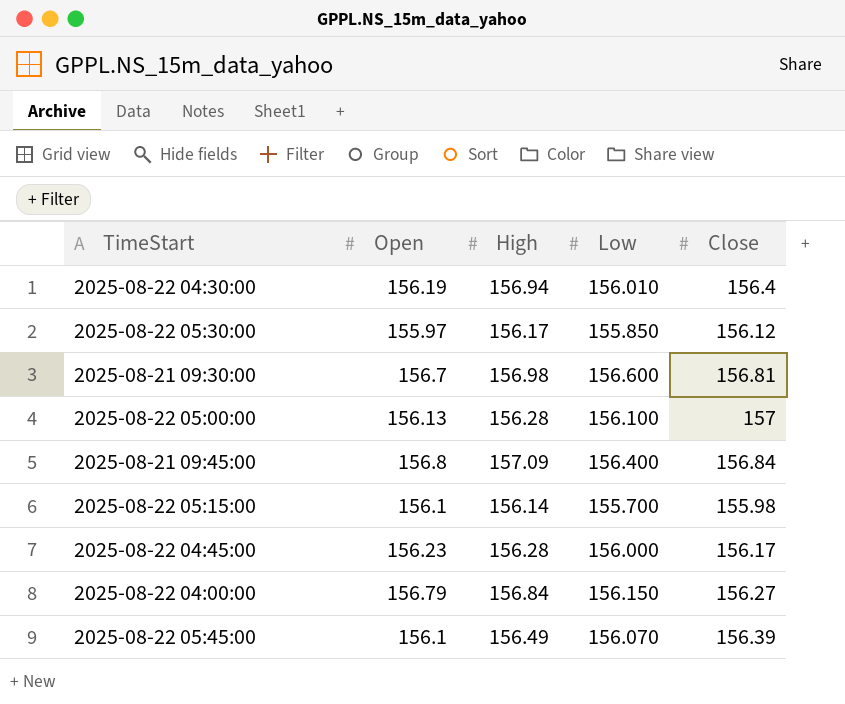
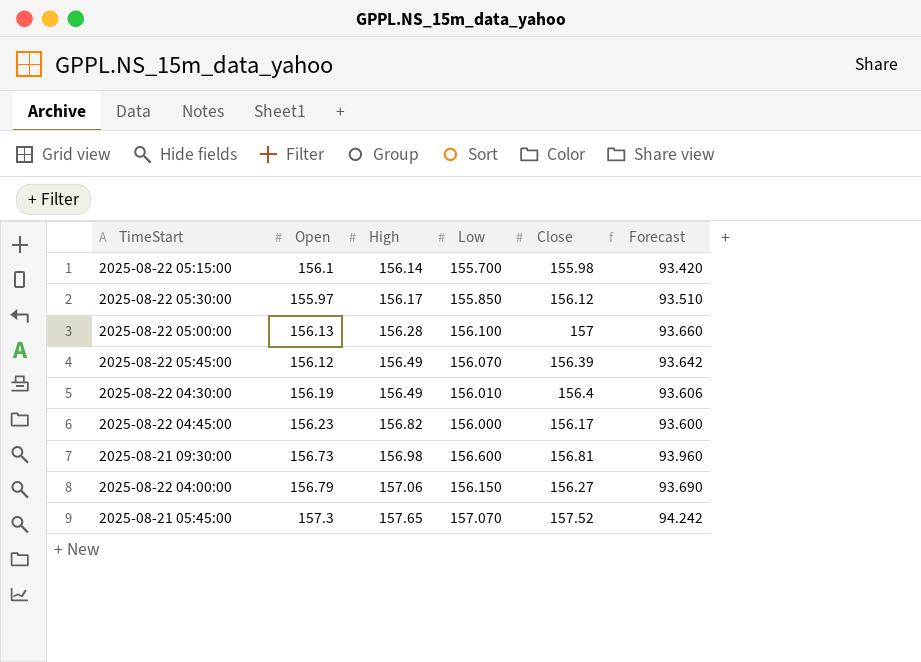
row order: none -> High ascending
column Forecast | formula: none -> [Low] * 0.6
row 2025-08-21 09:45:00: 156.8 | 157.09 | 156.400 | 156.84 -> none
2025-08-22 05:45:00 | Open: 156.1 -> 156.12
2025-08-22 04:30:00 | High: 156.94 -> 156.49
2025-08-22 04:45:00 | High: 156.28 -> 156.82
2025-08-21 09:30:00 | Open: 156.7 -> 156.73
2025-08-22 04:00:00 | High: 156.84 -> 157.06
row 2025-08-21 05:45:00: none -> 157.3 | 157.65 | 157.070 | 157.52 | 94.242

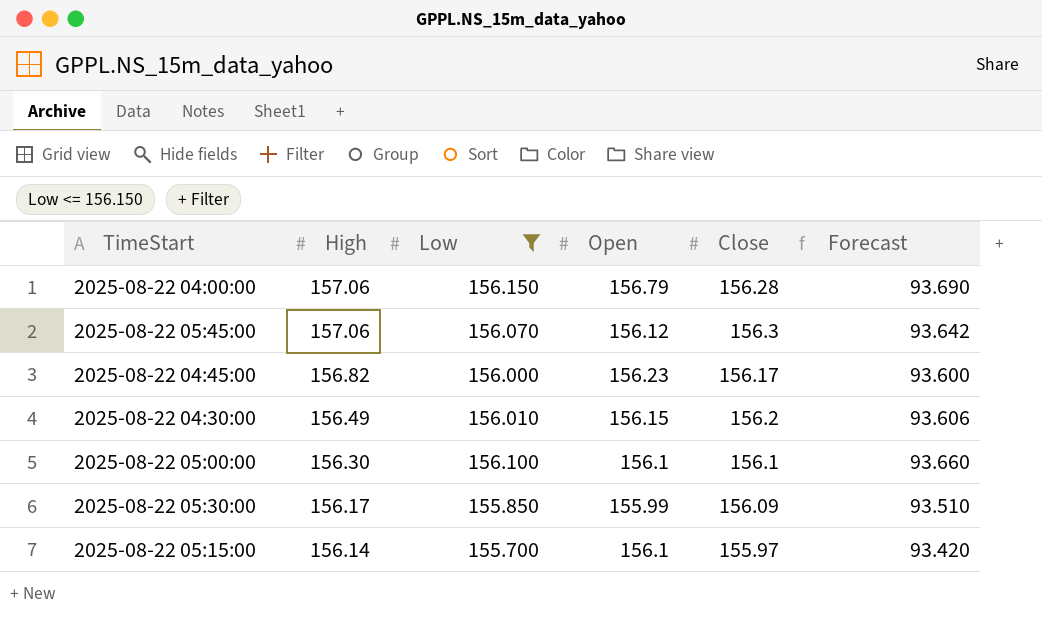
filter: none -> Low <= 156.150
row order: High ascending -> High descending
column Open | position: 2 -> 4
2025-08-22 04:00:00 | Close: 156.27 -> 156.28
2025-08-22 05:45:00 | High: 156.49 -> 157.06
2025-08-22 05:45:00 | Close: 156.39 -> 156.3
2025-08-22 04:30:00 | Open: 156.19 -> 156.15
2025-08-22 04:30:00 | Close: 156.4 -> 156.2
2025-08-22 05:00:00 | High: 156.28 -> 156.30
2025-08-22 05:00:00 | Open: 156.13 -> 156.1
2025-08-22 05:00:00 | Close: 157 -> 156.1
2025-08-22 05:30:00 | Open: 155.97 -> 155.99
2025-08-22 05:30:00 | Close: 156.12 -> 156.09
2025-08-22 05:15:00 | Close: 155.98 -> 155.97

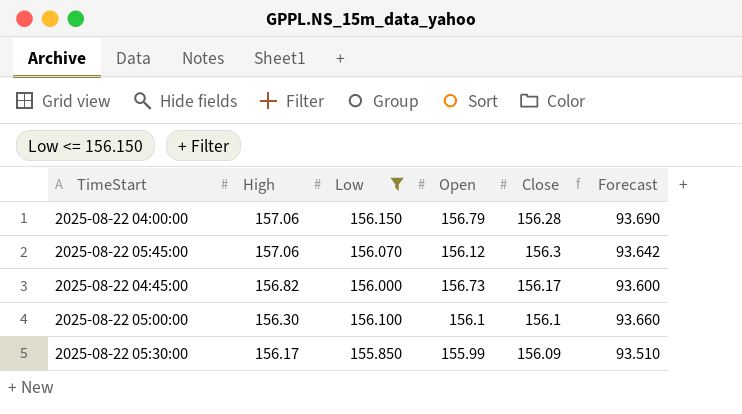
row 2025-08-22 04:30:00: 156.49 | 156.010 | 156.15 | 156.2 | 93.606 -> none
row 2025-08-22 05:15:00: 156.14 | 155.700 | 156.1 | 155.97 | 93.420 -> none
2025-08-22 04:45:00 | Open: 156.23 -> 156.73

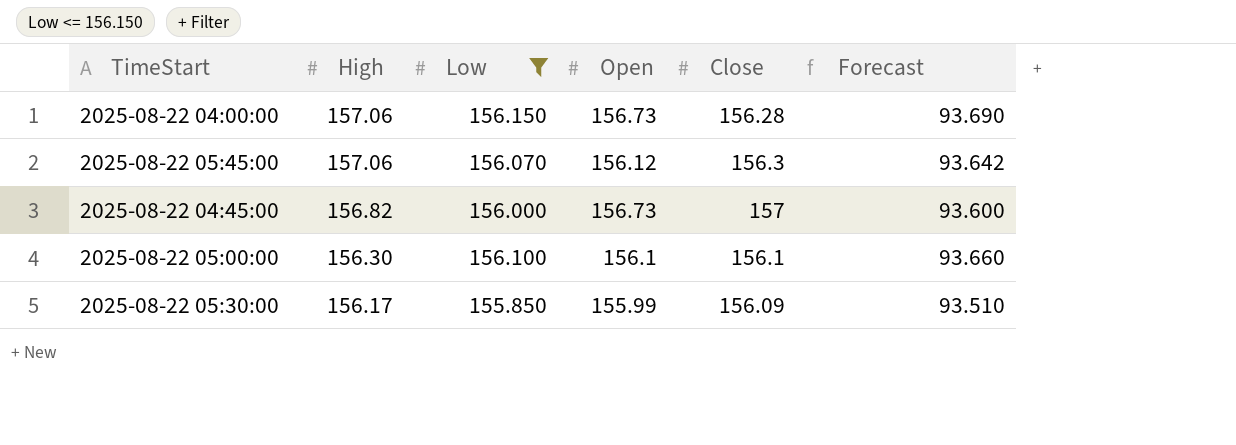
2025-08-22 04:00:00 | Open: 156.79 -> 156.73
2025-08-22 04:45:00 | Close: 156.17 -> 157

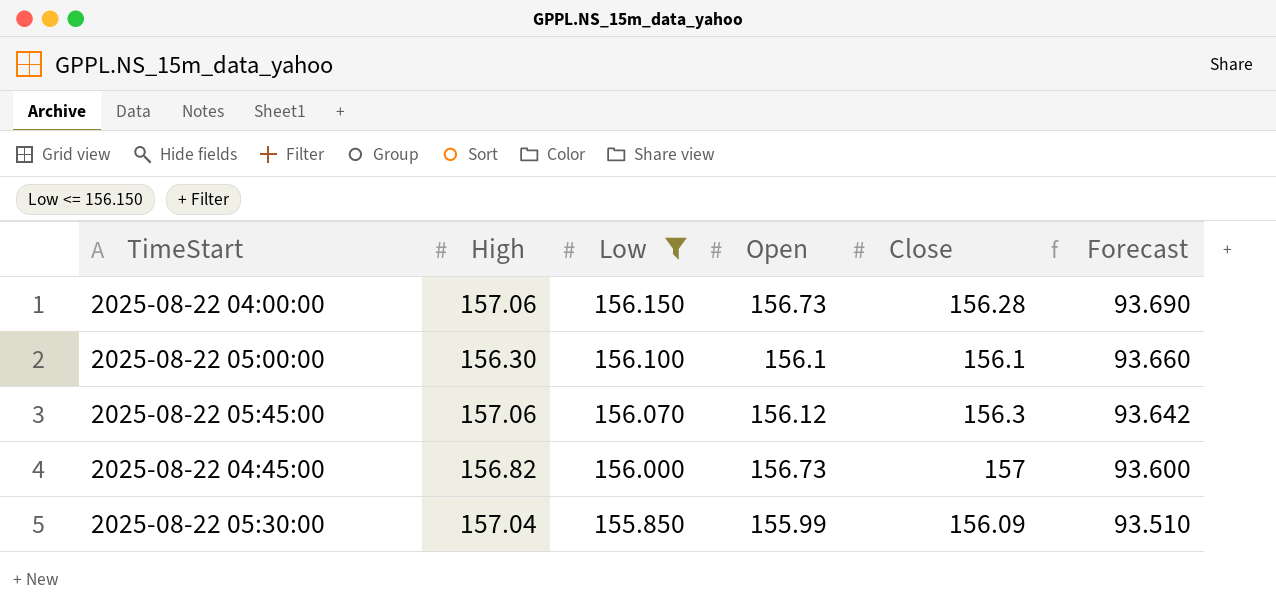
row order: High descending -> Low descending
2025-08-22 05:30:00 | High: 156.17 -> 157.04

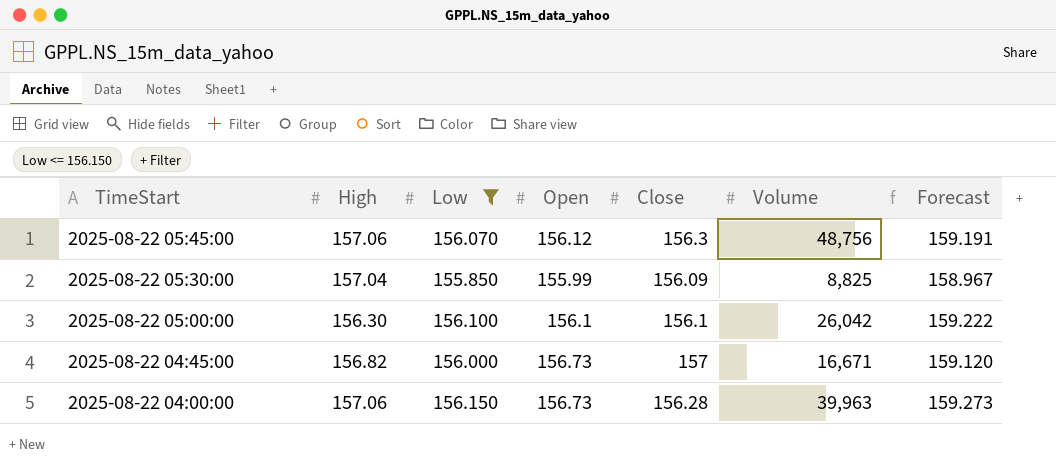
row order: Low descending -> TimeStart descending
column Volume | position: none -> 6
column Forecast | formula: [Low] * 0.6 -> [Low] * 1.02

